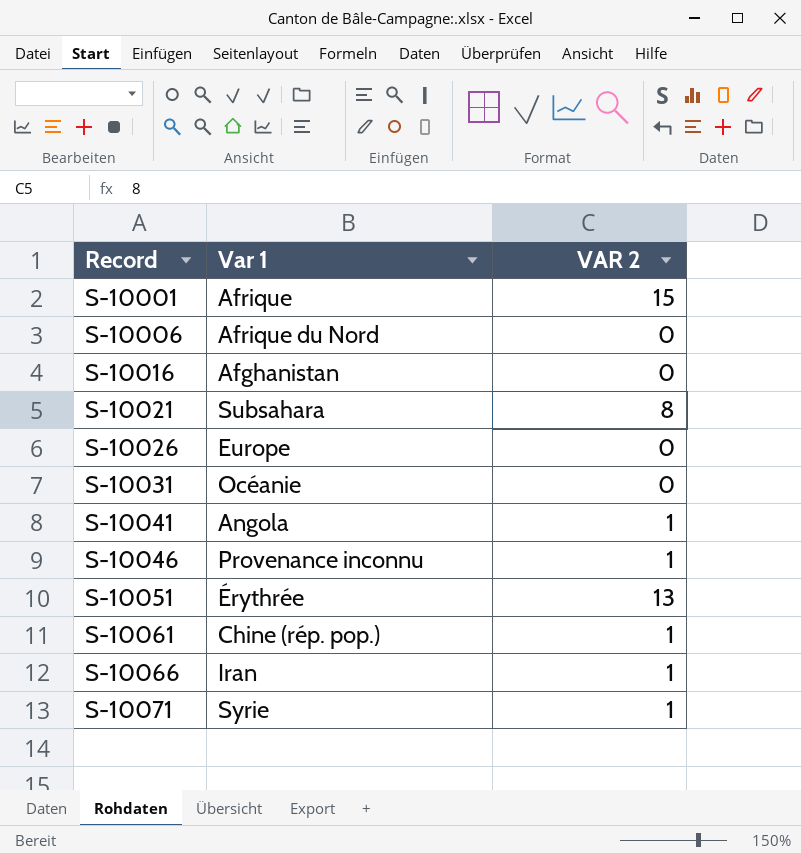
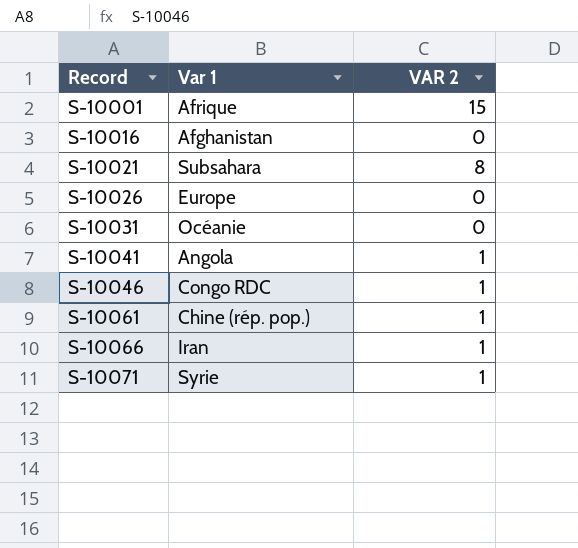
row S-10006: Afrique du Nord | 0 -> none
row S-10051: Érythrée | 13 -> none
S-10046 | Var 1: Provenance inconnu -> Congo RDC

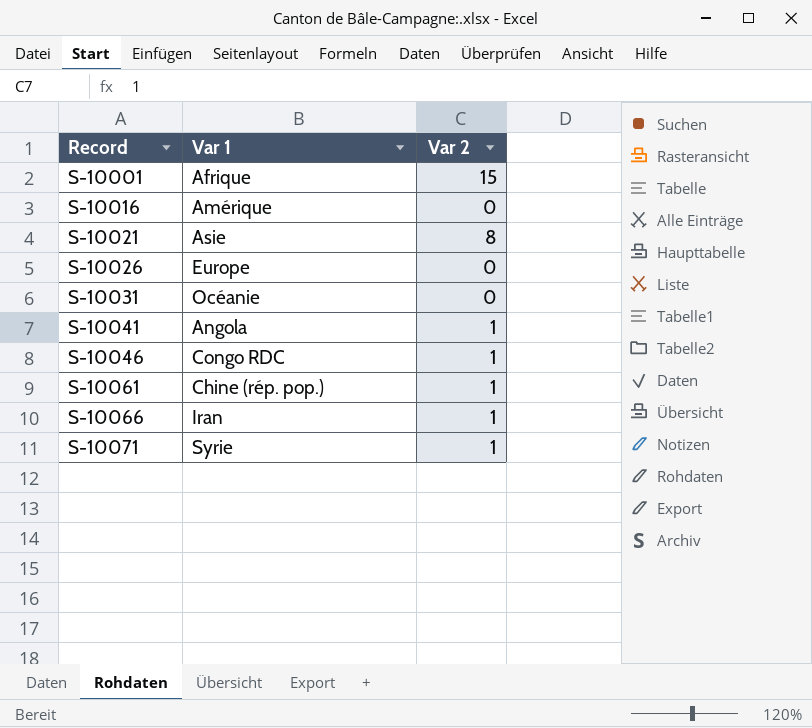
column name: VAR 2 -> Var 2
S-10016 | Var 1: Afghanistan -> Amérique
S-10021 | Var 1: Subsahara -> Asie

